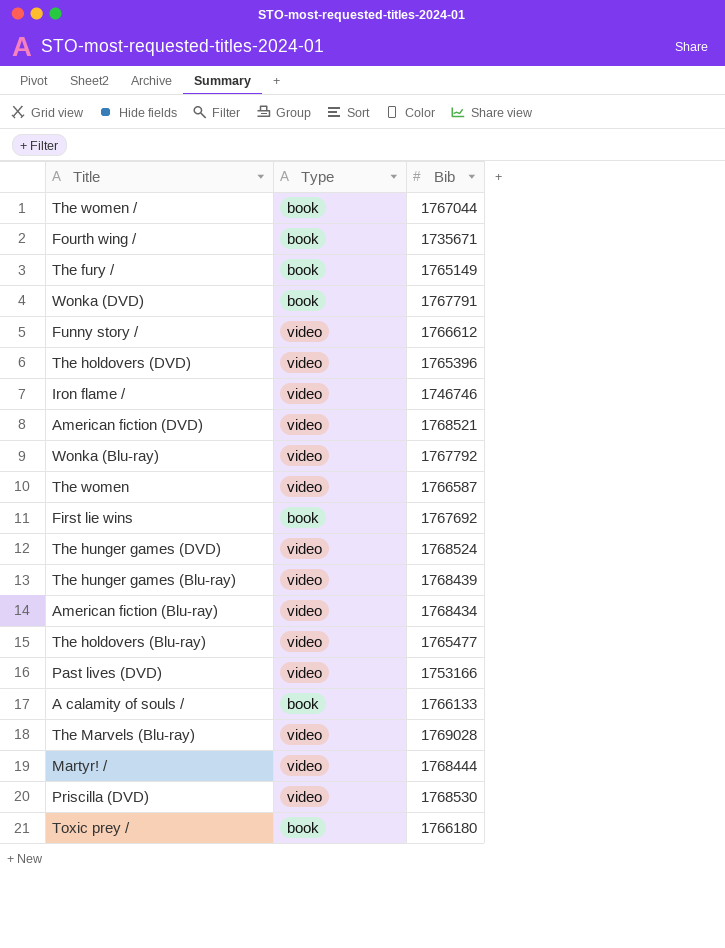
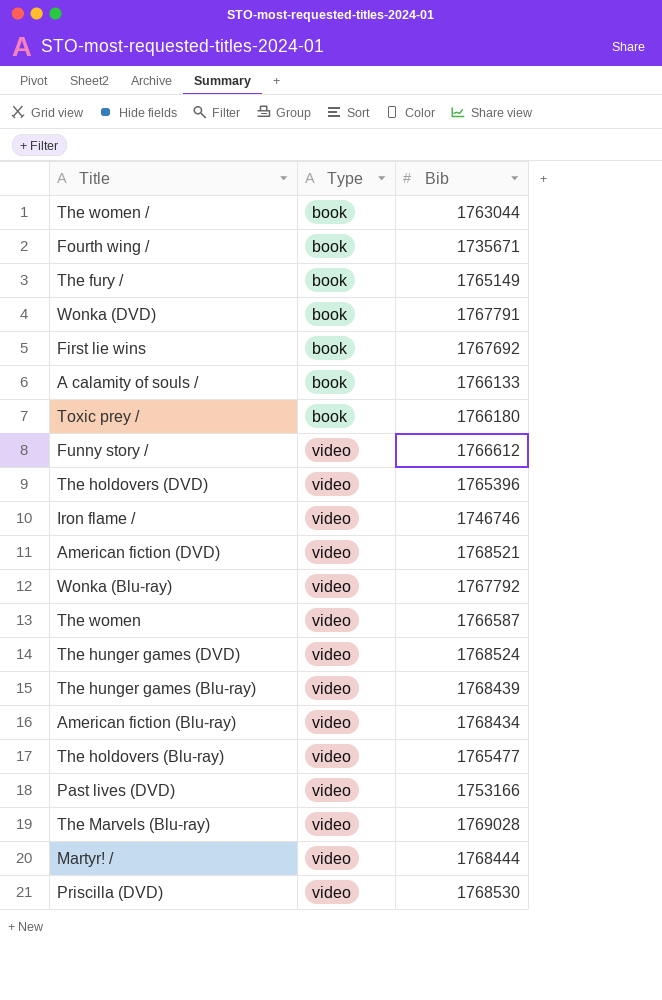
row order: none -> Type ascending
The women / | Bib: 1767044 -> 1763044

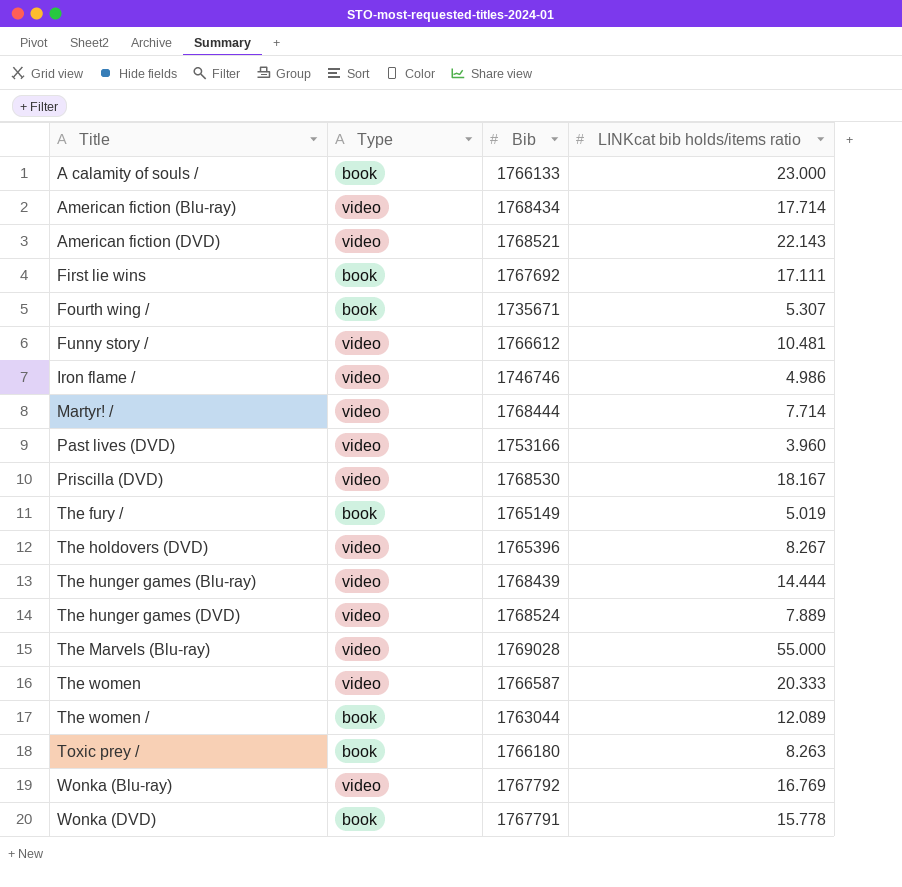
row order: Type ascending -> Title ascending
column LINKcat bib holds/items ratio | position: none -> 4
row The holdovers (Blu-ray): video | 1765477 -> none

